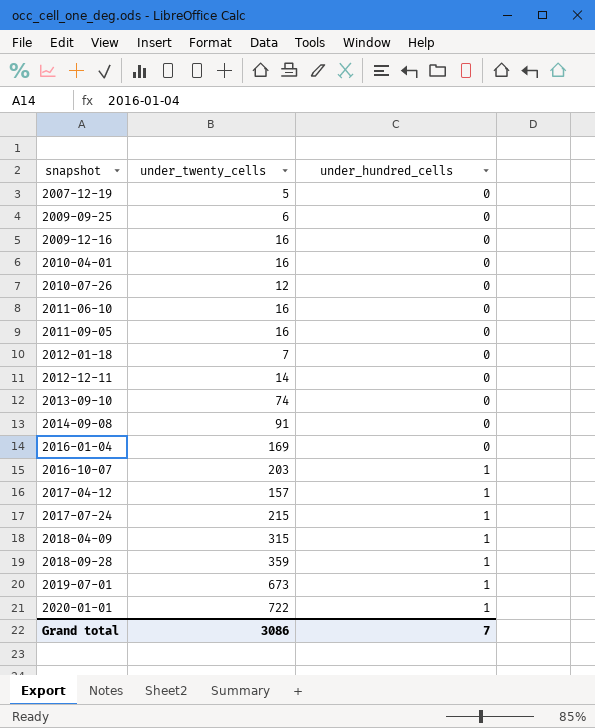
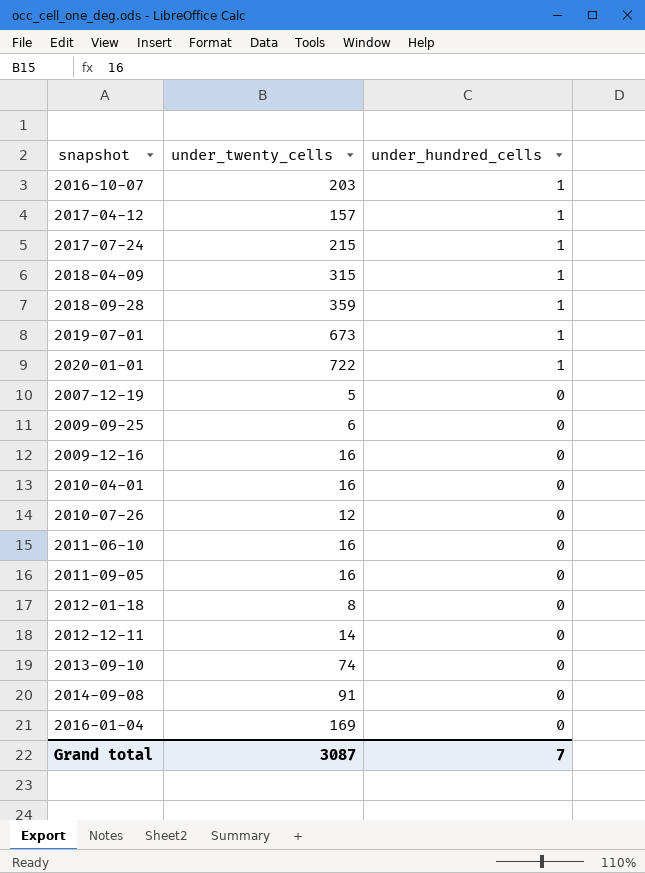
row order: snapshot ascending -> under_hundred_cells descending
2012-01-18 | under_twenty_cells: 7 -> 8
Grand total | under_twenty_cells: 3086 -> 3087

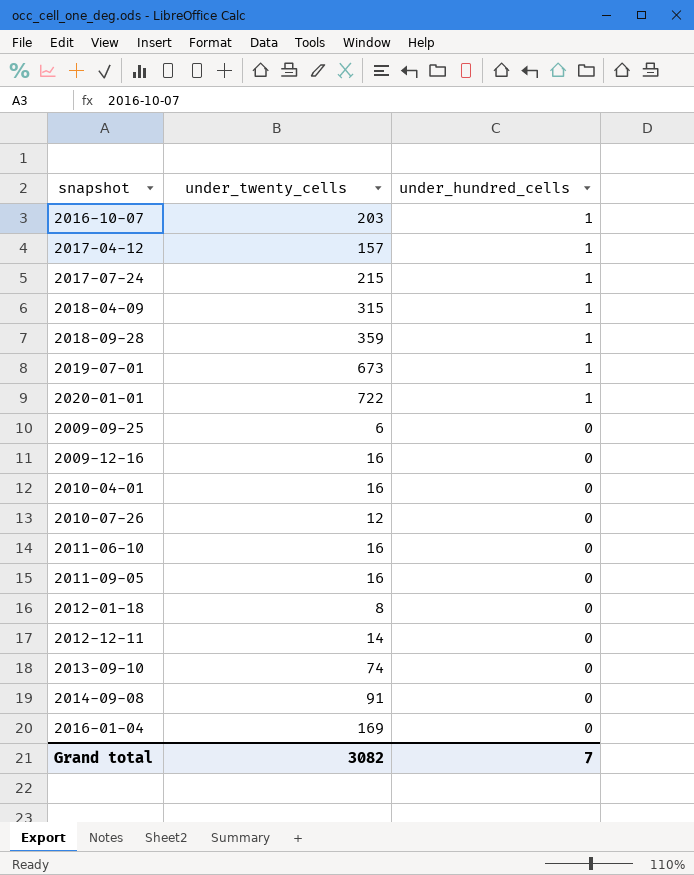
row 2007-12-19: 5 | 0 -> none
Grand total | under_twenty_cells: 3087 -> 3082

